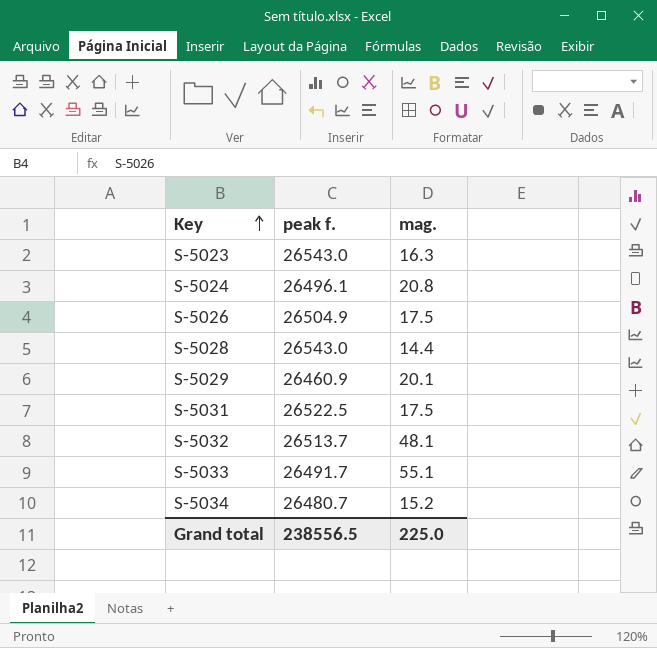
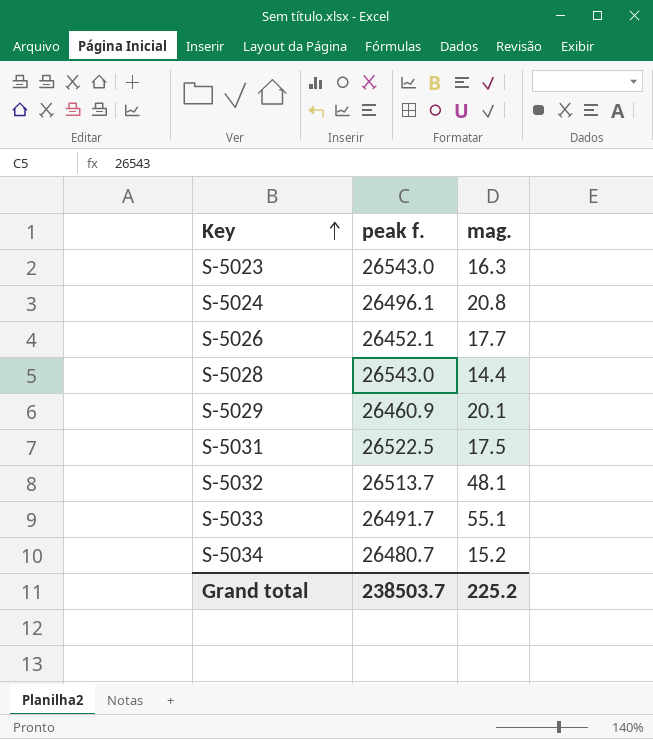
S-5026 | peak f.: 26504.9 -> 26452.1
S-5026 | mag.: 17.5 -> 17.7
Grand total | peak f.: 238556.5 -> 238503.7
Grand total | mag.: 225.0 -> 225.2

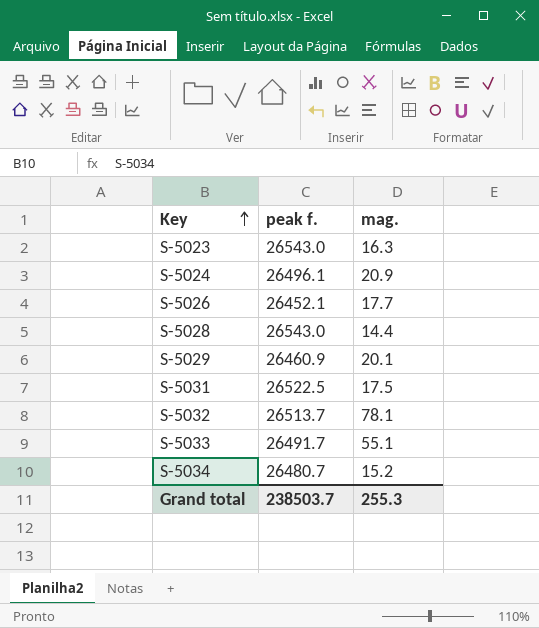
S-5024 | mag.: 20.8 -> 20.9
S-5032 | mag.: 48.1 -> 78.1
Grand total | mag.: 225.2 -> 255.3

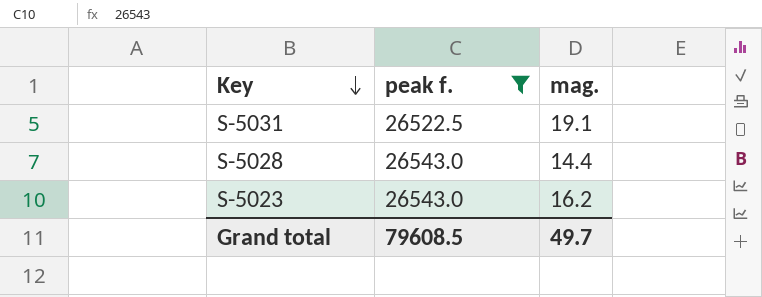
filter: none -> peak f. >= 26522.5
row order: Key ascending -> Key descending
S-5031 | mag.: 17.5 -> 19.1
S-5023 | mag.: 16.3 -> 16.2
Grand total | peak f.: 238503.7 -> 79608.5
Grand total | mag.: 255.3 -> 49.7

